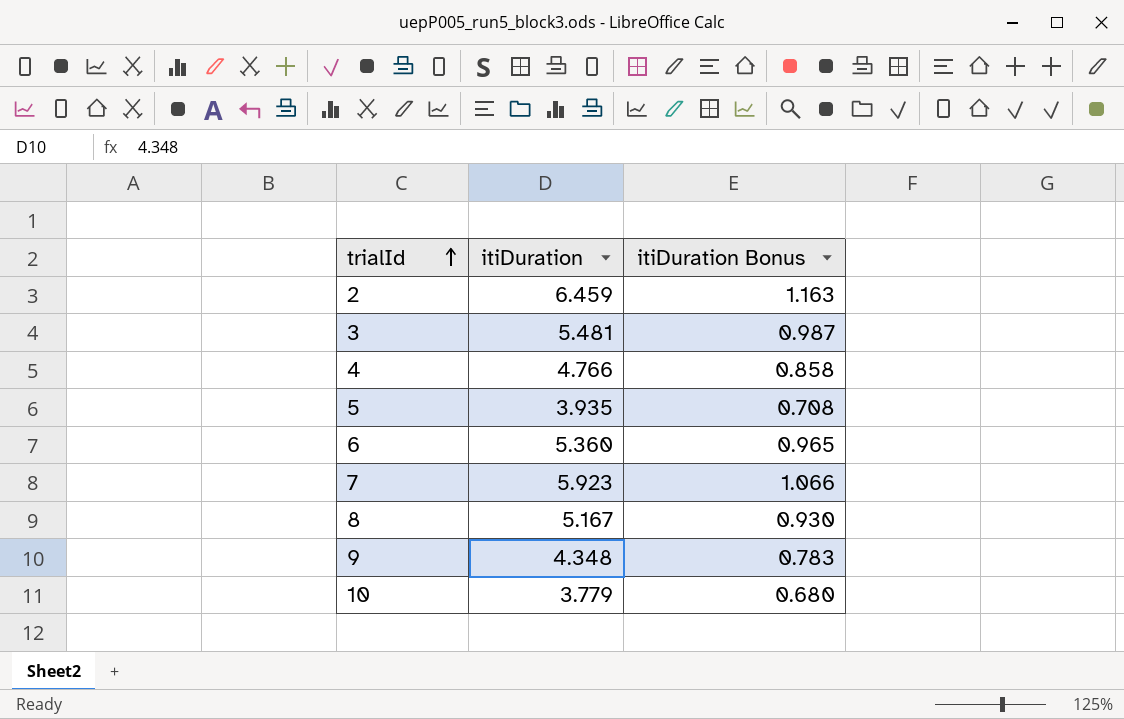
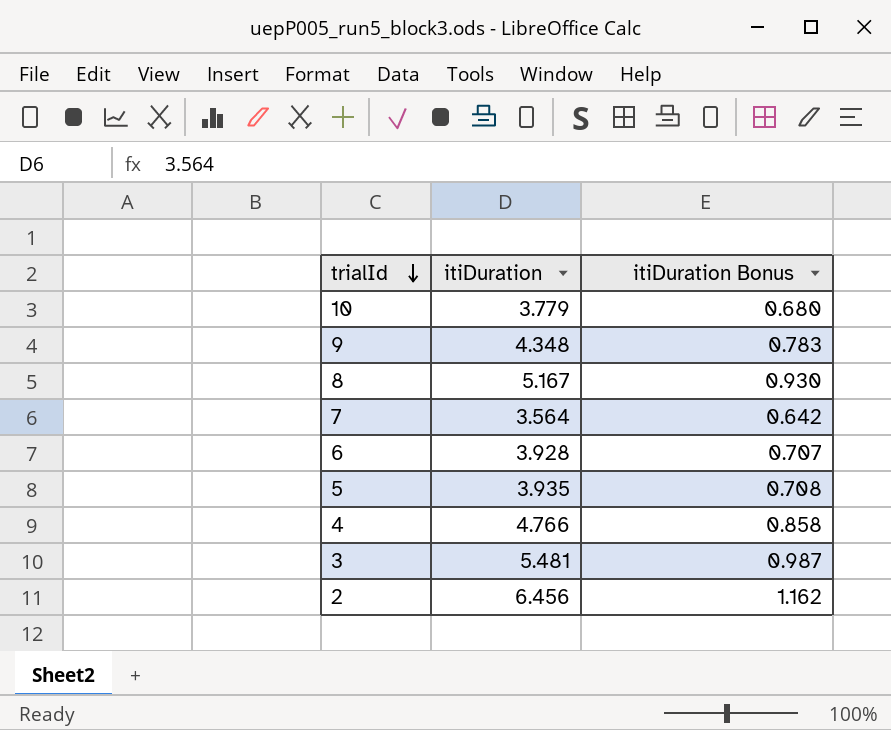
row order: trialId ascending -> trialId descending
7 | itiDuration: 5.923 -> 3.564
7 | itiDuration Bonus: 1.066 -> 0.642
6 | itiDuration: 5.360 -> 3.928
6 | itiDuration Bonus: 0.965 -> 0.707
2 | itiDuration: 6.459 -> 6.456
2 | itiDuration Bonus: 1.163 -> 1.162

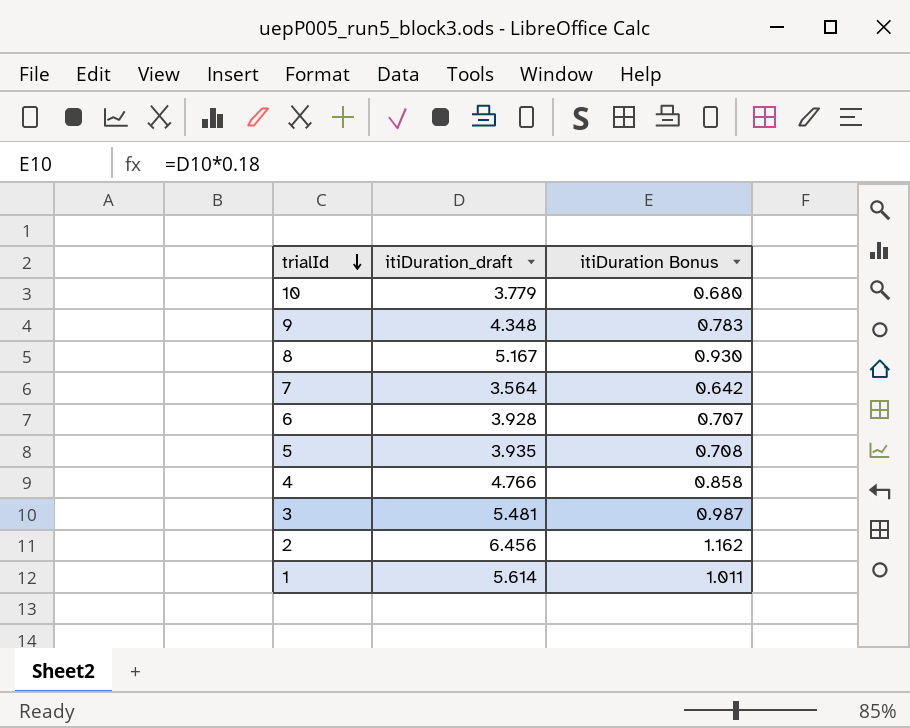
column name: itiDuration -> itiDuration_draft
row 1: none -> 5.614 | 1.011

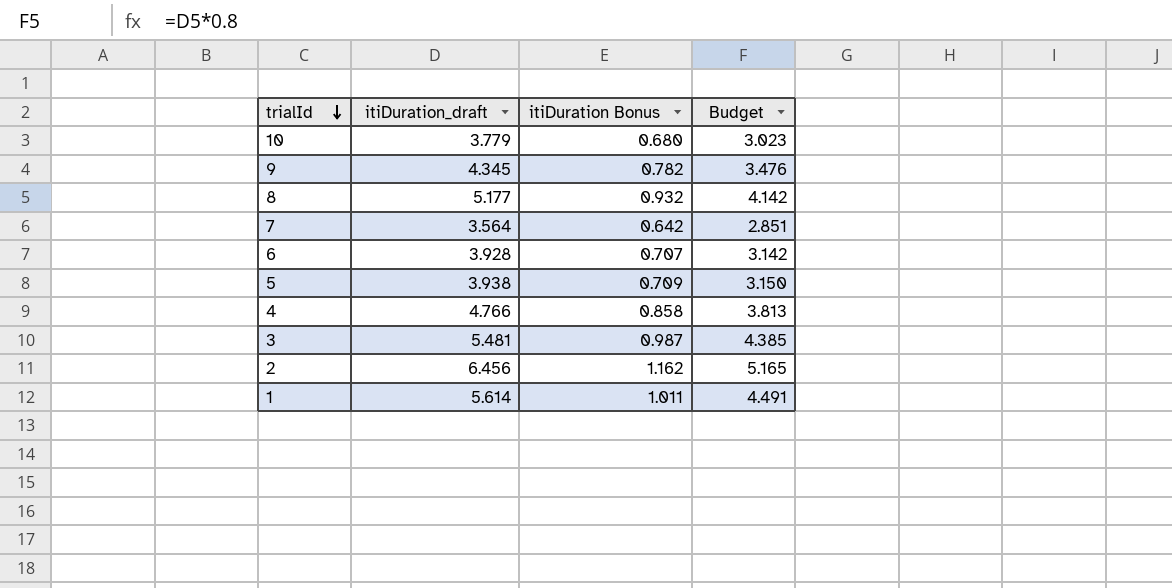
column Budget | formula: none -> [itiDuration_draft] * 0.8
9 | itiDuration_draft: 4.348 -> 4.345
9 | itiDuration Bonus: 0.783 -> 0.782
8 | itiDuration_draft: 5.167 -> 5.177
8 | itiDuration Bonus: 0.930 -> 0.932
5 | itiDuration_draft: 3.935 -> 3.938
5 | itiDuration Bonus: 0.708 -> 0.709

